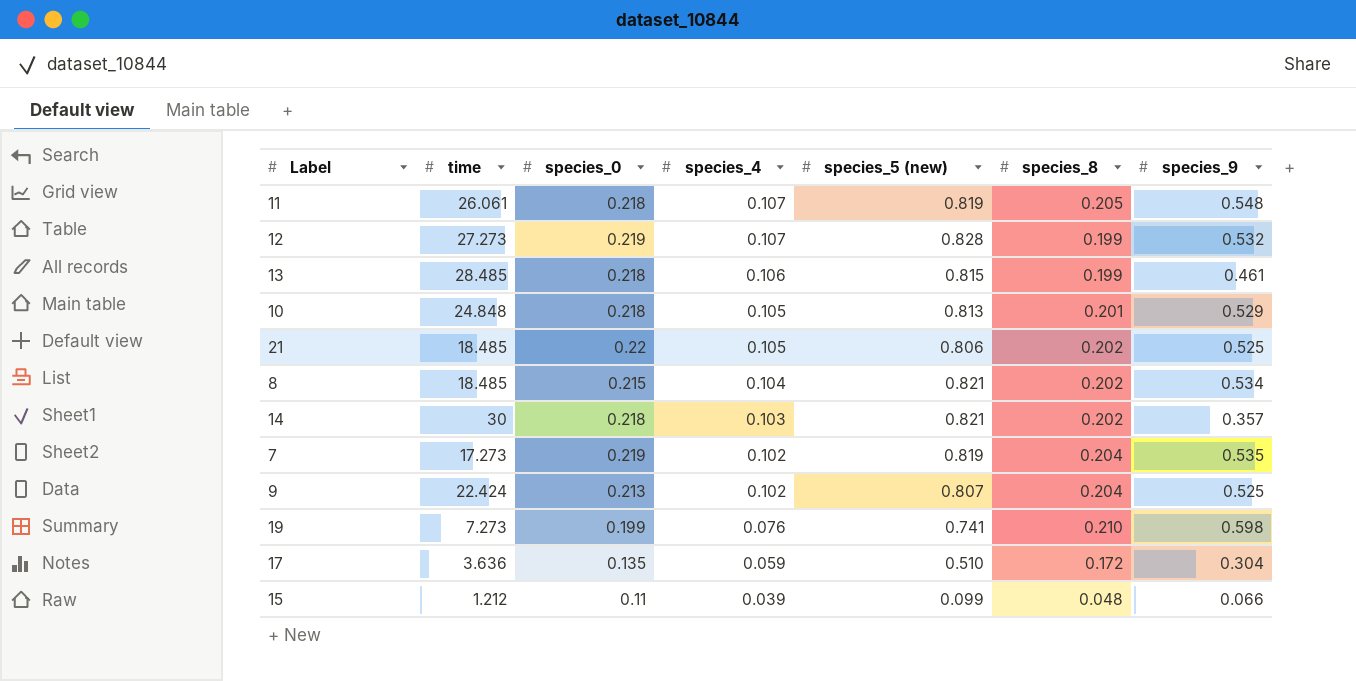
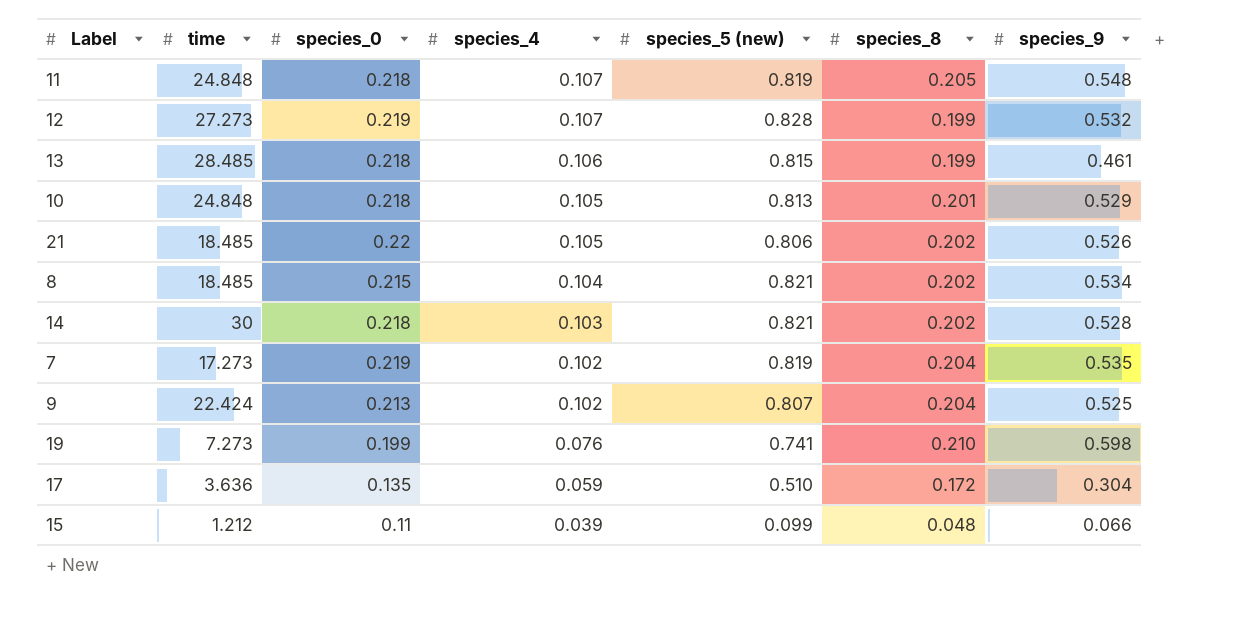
11 | time: 26.061 -> 24.848
21 | species_9: 0.525 -> 0.526
14 | species_9: 0.357 -> 0.528

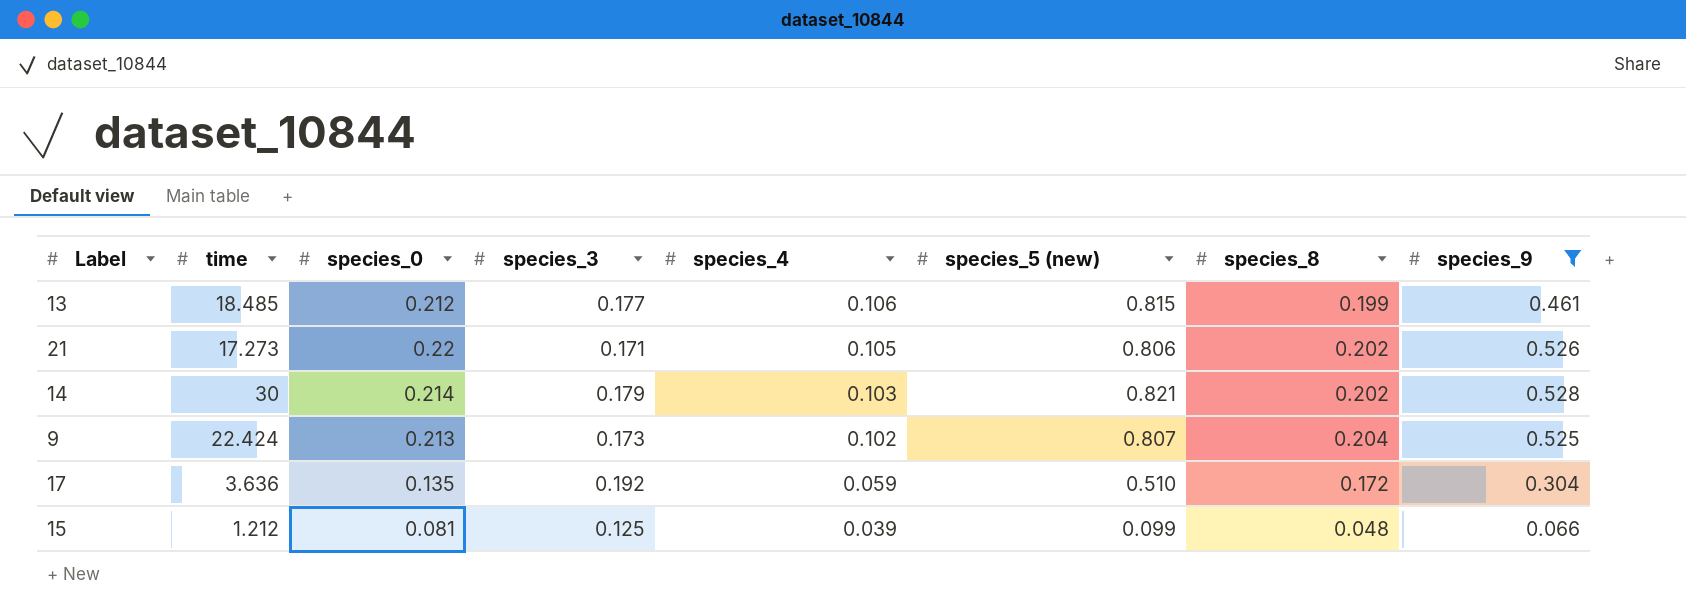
filter: none -> species_9 <= 0.528
column species_3 | position: none -> 4
13 | time: 28.485 -> 18.485
13 | species_0: 0.218 -> 0.212
21 | time: 18.485 -> 17.273
14 | species_0: 0.218 -> 0.214
15 | species_0: 0.11 -> 0.081

